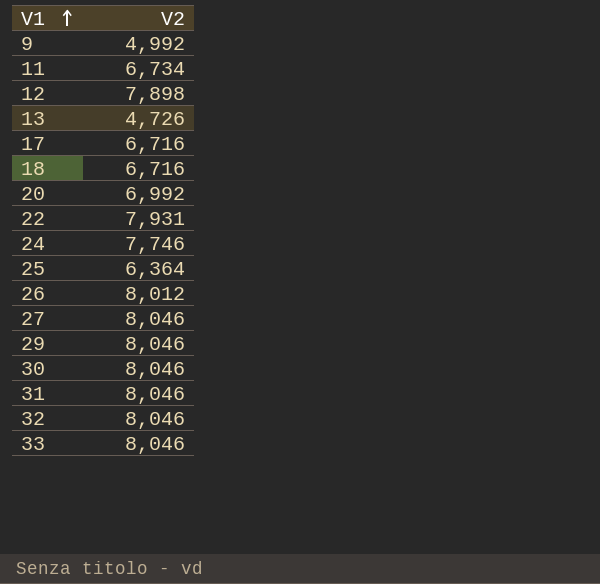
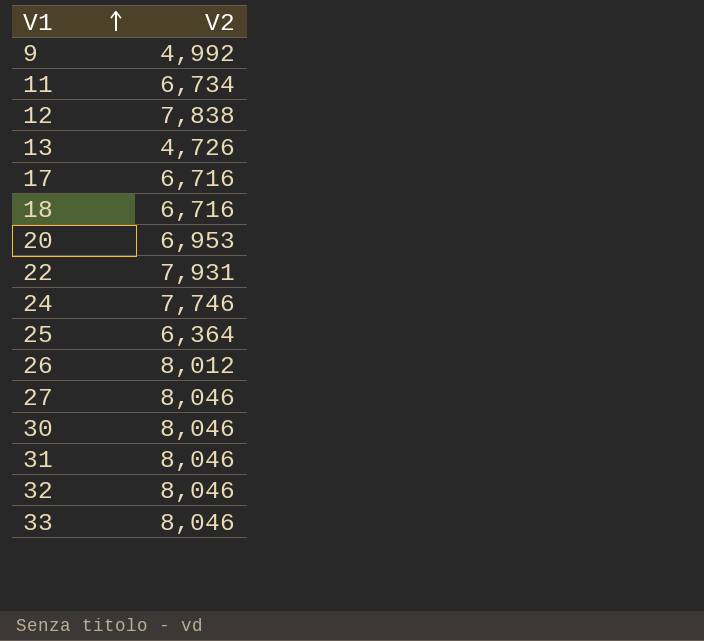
row 29: 8,046 -> none
12 | V2: 7,898 -> 7,838
20 | V2: 6,992 -> 6,953

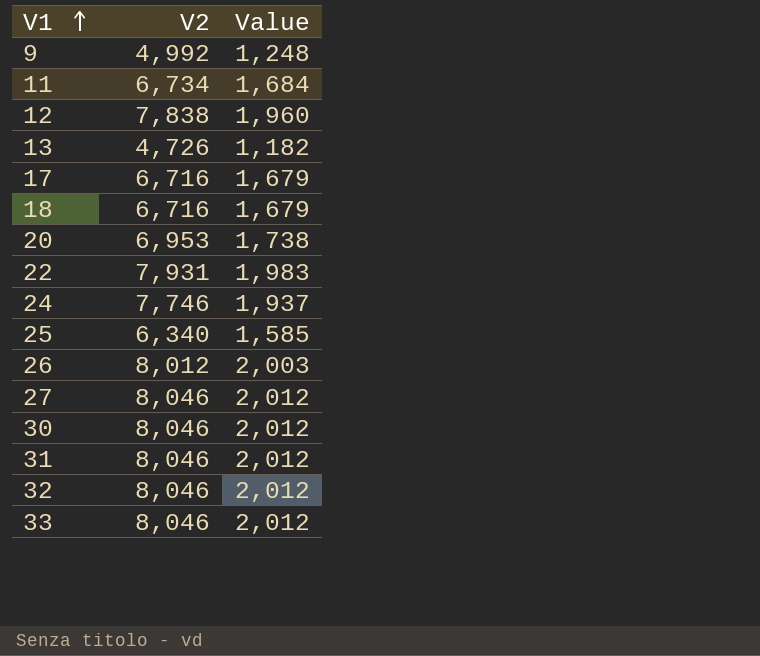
column Value | formula: none -> [V2] * 0.25
25 | V2: 6,364 -> 6,340

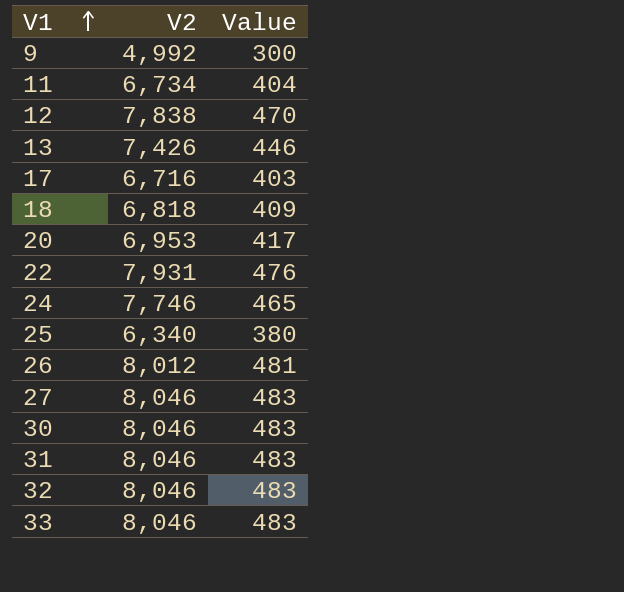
column Value | formula: [V2] * 0.25 -> [V2] * 0.06
13 | V2: 4,726 -> 7,426
18 | V2: 6,716 -> 6,818

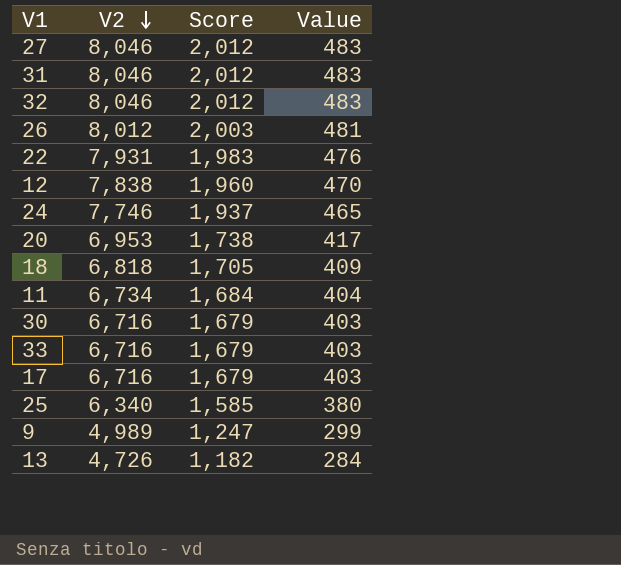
row order: V1 ascending -> V2 descending
column Score | formula: none -> [V2] * 0.25
30 | V2: 8,046 -> 6,716
30 | Value: 483 -> 403
33 | V2: 8,046 -> 6,716
33 | Value: 483 -> 403
9 | V2: 4,992 -> 4,989
9 | Value: 300 -> 299
13 | V2: 7,426 -> 4,726
13 | Value: 446 -> 284

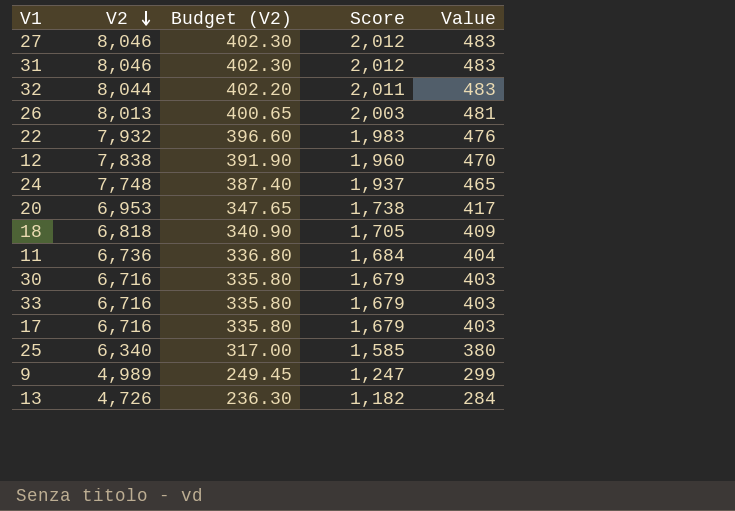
column Budget (V2) | formula: none -> [V2] * 0.05
32 | V2: 8,046 -> 8,044
32 | Score: 2,012 -> 2,011
26 | V2: 8,012 -> 8,013
22 | V2: 7,931 -> 7,932
24 | V2: 7,746 -> 7,748
11 | V2: 6,734 -> 6,736

